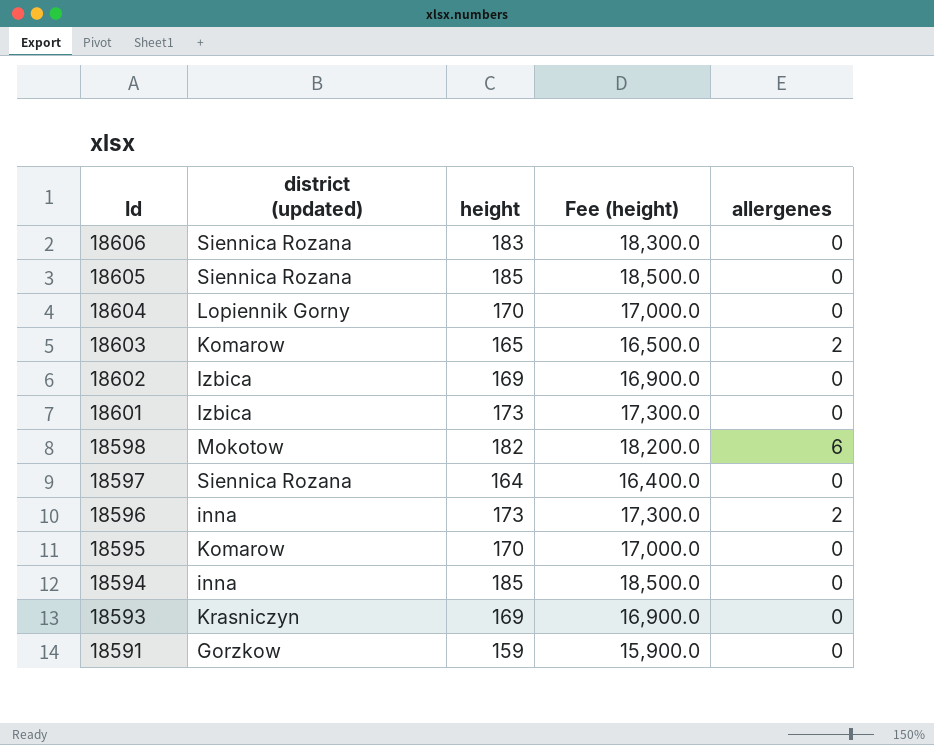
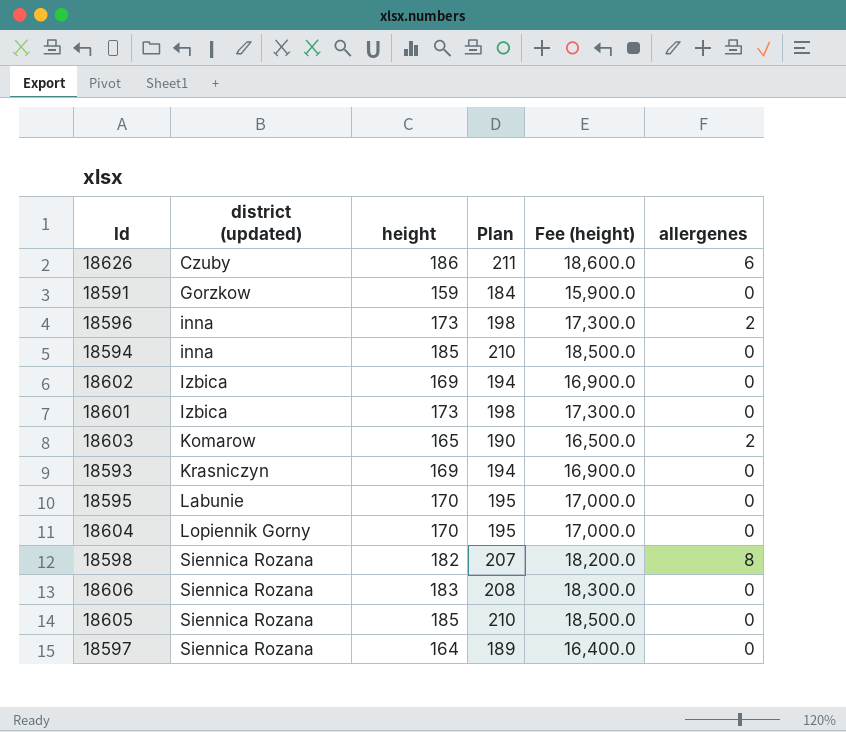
row order: Id descending -> district (updated) ascending
column Plan | formula: none -> [height] + 25
row 18626: none -> Czuby | 186 | 211 | 18,600.0 | 6
18595 | district (updated): Komarow -> Labunie
18598 | district (updated): Mokotow -> Siennica Rozana
18598 | allergenes: 6 -> 8

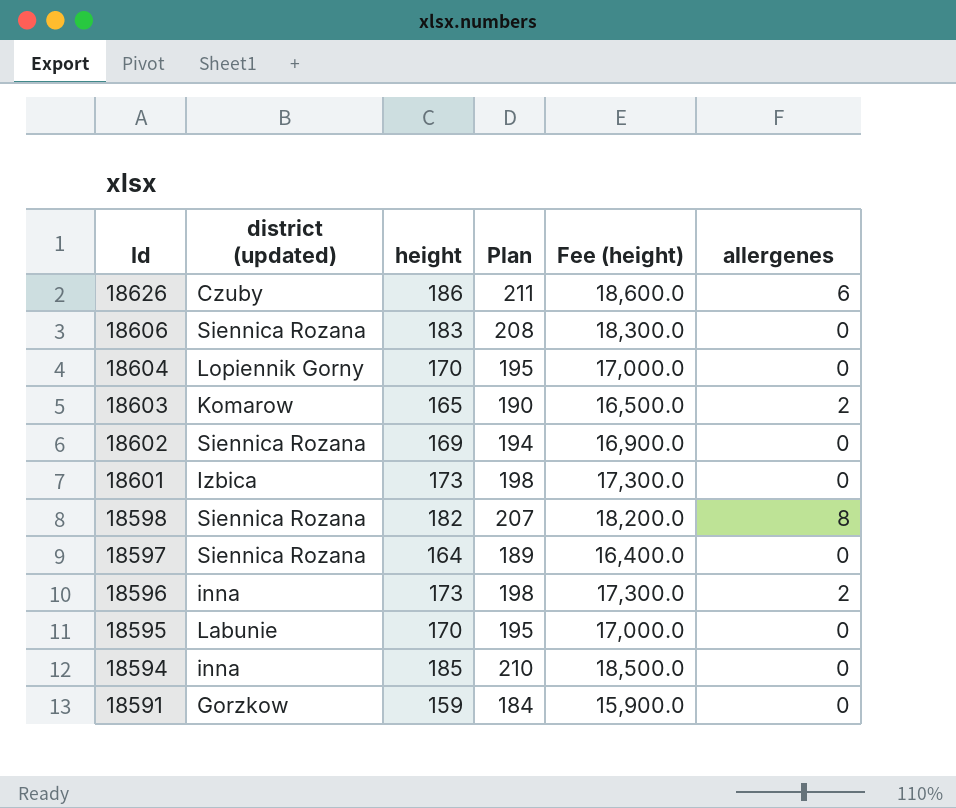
row order: district (updated) ascending -> Id descending
row 18593: Krasniczyn | 169 | 194 | 16,900.0 | 0 -> none
row 18605: Siennica Rozana | 185 | 210 | 18,500.0 | 0 -> none
18602 | district (updated): Izbica -> Siennica Rozana

